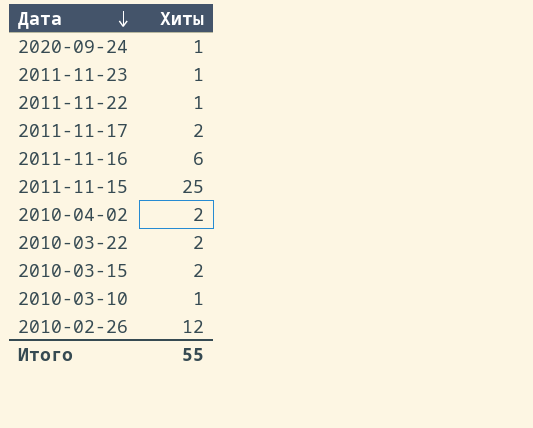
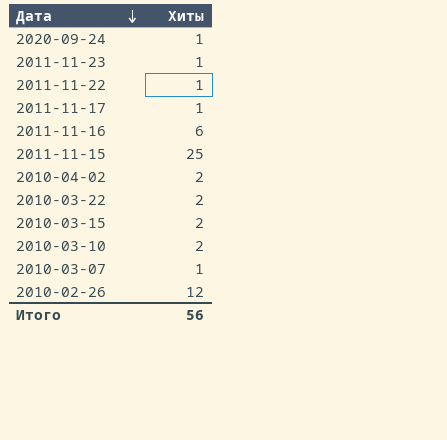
2011-11-17 | Хиты: 2 -> 1
2010-03-10 | Хиты: 1 -> 2
row 2010-03-07: none -> 1
Итого | Хиты: 55 -> 56

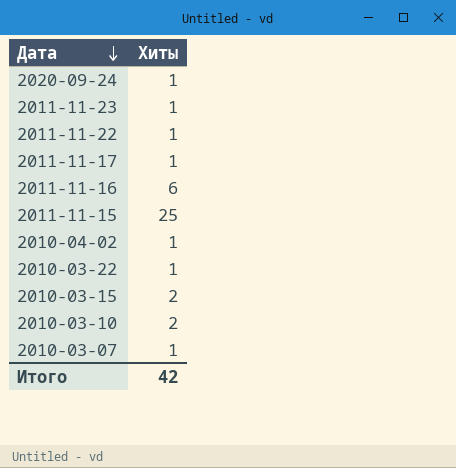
row 2010-02-26: 12 -> none
2010-04-02 | Хиты: 2 -> 1
2010-03-22 | Хиты: 2 -> 1
Итого | Хиты: 56 -> 42

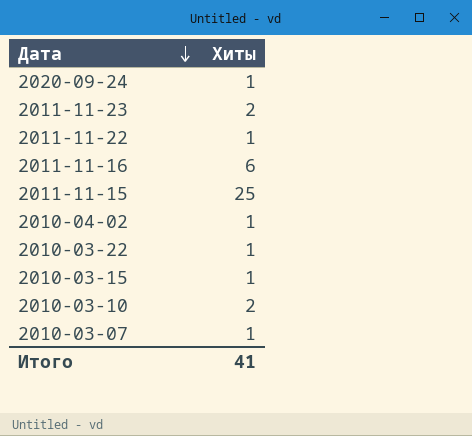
row 2011-11-17: 1 -> none
2011-11-23 | Хиты: 1 -> 2
2010-03-15 | Хиты: 2 -> 1
Итого | Хиты: 42 -> 41

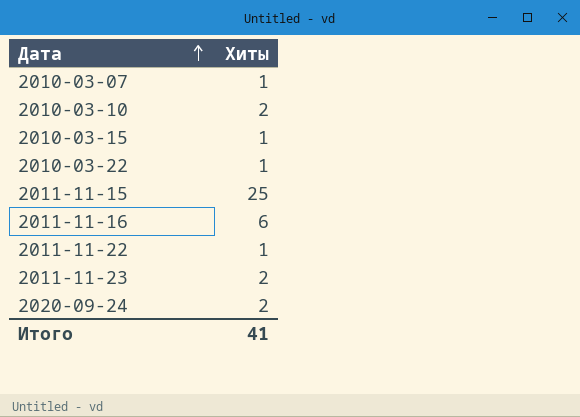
row order: Дата descending -> Дата ascending
row 2010-04-02: 1 -> none
2020-09-24 | Хиты: 1 -> 2

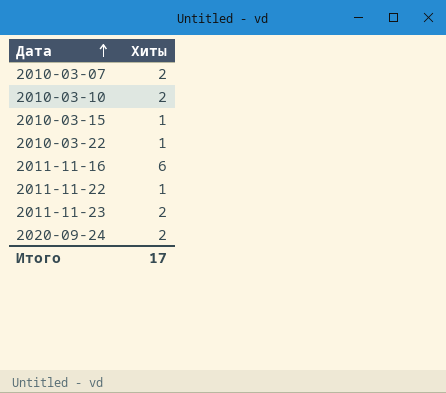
row 2011-11-15: 25 -> none
2010-03-07 | Хиты: 1 -> 2
Итого | Хиты: 41 -> 17

